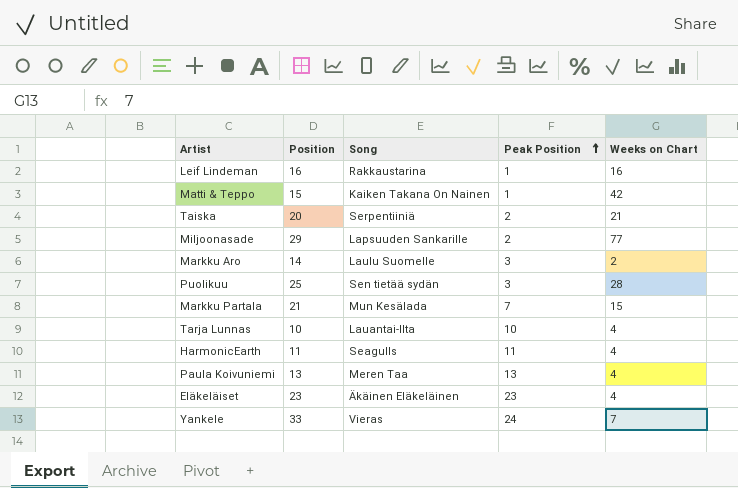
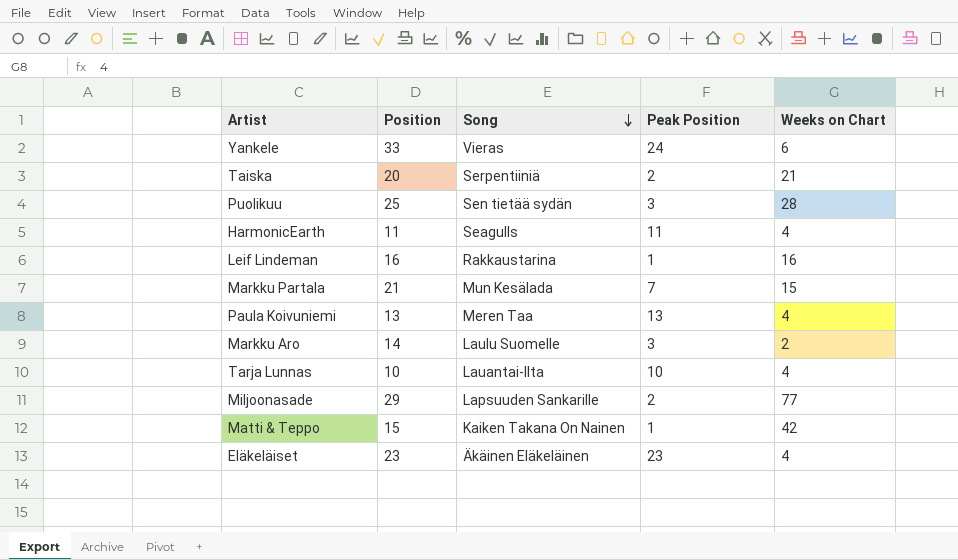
row order: Peak Position ascending -> Song descending
Yankele | Weeks on Chart: 7 -> 6

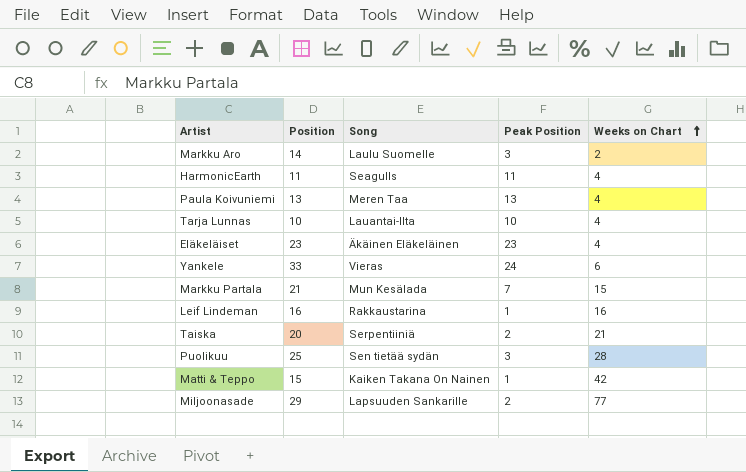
row order: Song descending -> Weeks on Chart ascending

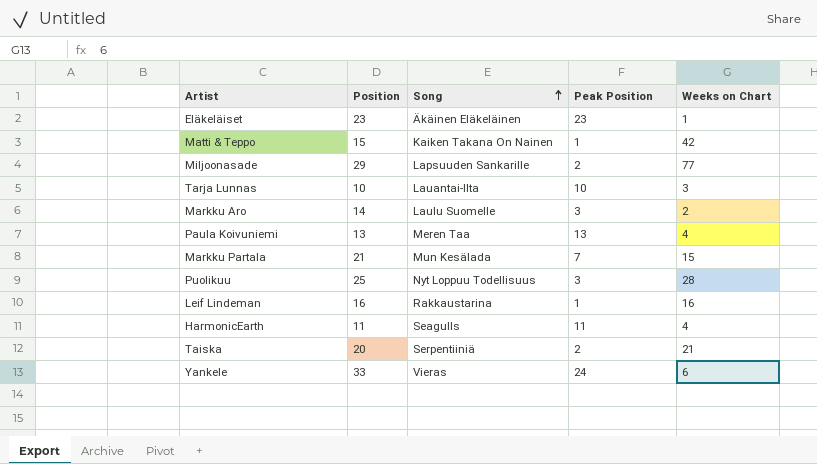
row order: Weeks on Chart ascending -> Song ascending
Eläkeläiset | Weeks on Chart: 4 -> 1
Tarja Lunnas | Weeks on Chart: 4 -> 3
Puolikuu | Song: Sen tietää sydän -> Nyt Loppuu Todellisuus

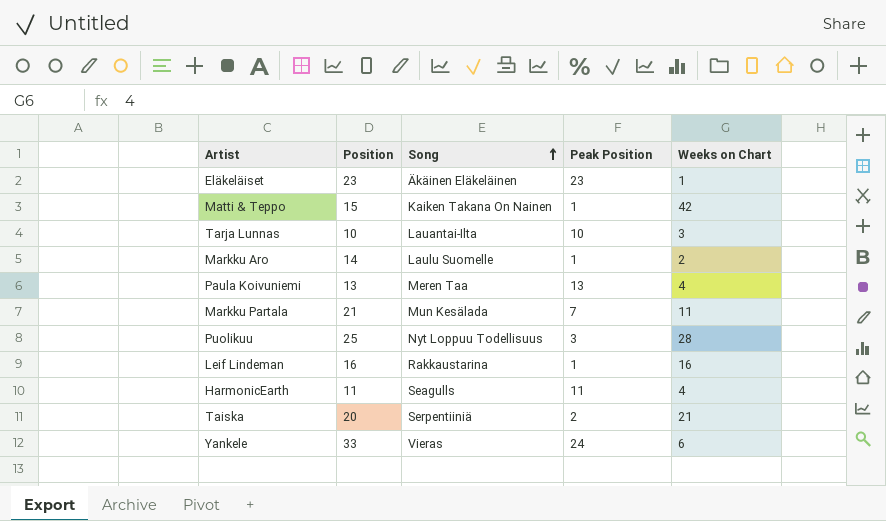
row Miljoonasade: 29 | Lapsuuden Sankarille | 2 | 77 -> none
Markku Aro | Peak Position: 3 -> 1
Markku Partala | Weeks on Chart: 15 -> 11

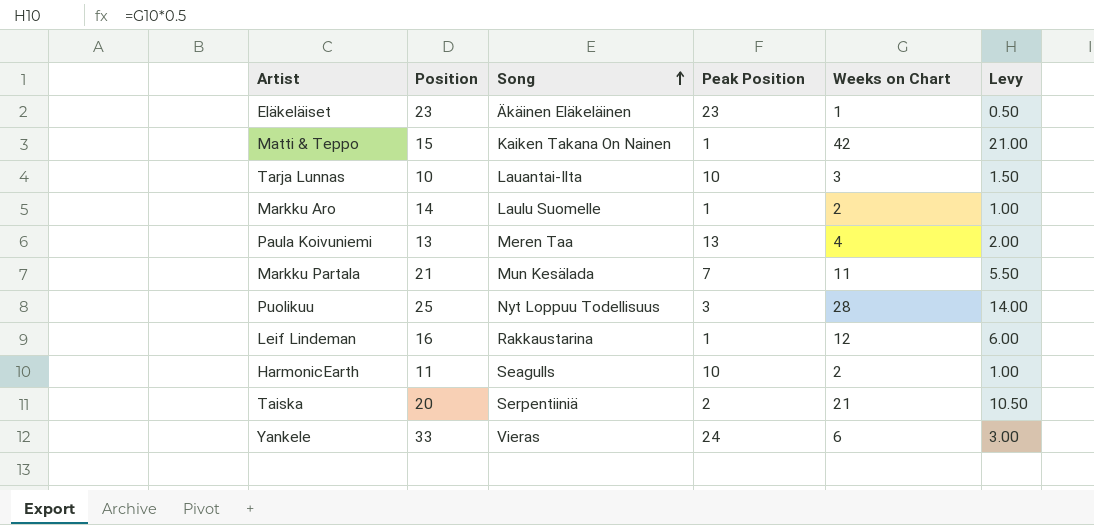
column Levy | formula: none -> [Weeks on Chart] * 0.5
Leif Lindeman | Weeks on Chart: 16 -> 12
HarmonicEarth | Peak Position: 11 -> 10
HarmonicEarth | Weeks on Chart: 4 -> 2

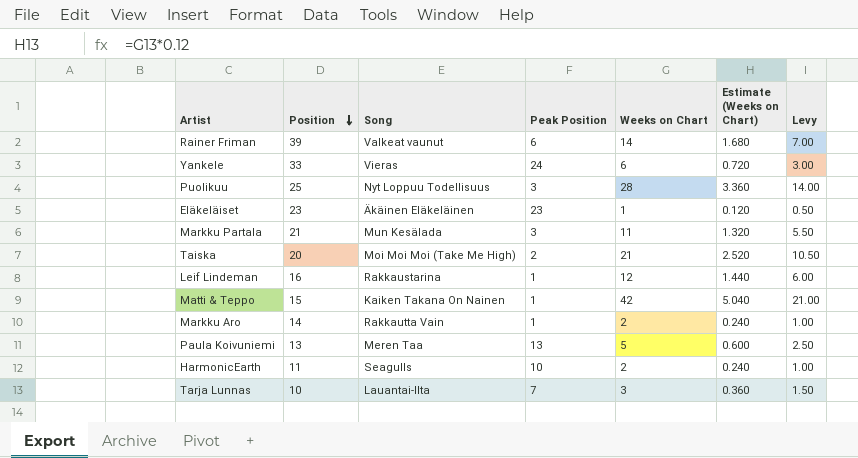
row order: Song ascending -> Position descending
column Estimate (Weeks on Chart) | formula: none -> [Weeks on Chart] * 0.12
row Rainer Friman: none -> 39 | Valkeat vaunut | 6 | 14 | 1.680 | 7.00
Markku Partala | Peak Position: 7 -> 3
Taiska | Song: Serpentiiniä -> Moi Moi Moi (Take Me High)
Markku Aro | Song: Laulu Suomelle -> Rakkautta Vain
Paula Koivuniemi | Weeks on Chart: 4 -> 5
Paula Koivuniemi | Levy: 2.00 -> 2.50
Tarja Lunnas | Peak Position: 10 -> 7

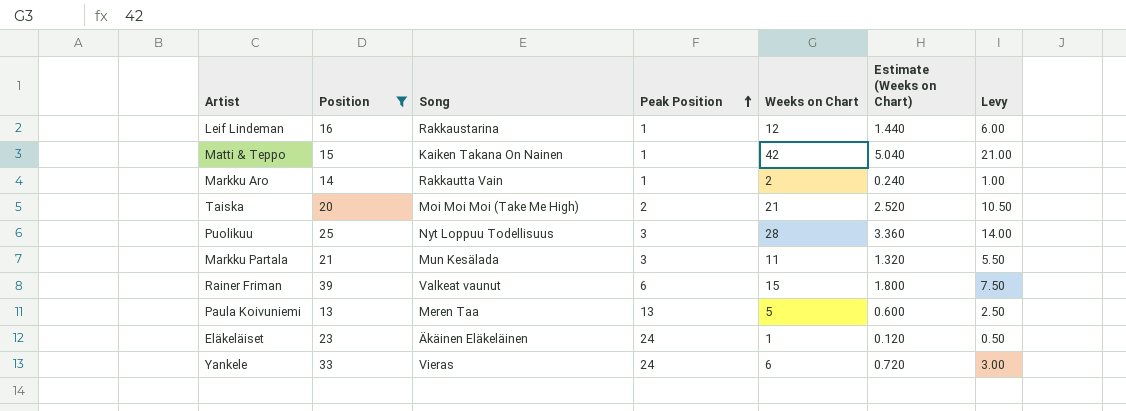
filter: none -> Position >= 13
row order: Position descending -> Peak Position ascending
Rainer Friman | Weeks on Chart: 14 -> 15
Rainer Friman | Estimate (Weeks on Chart): 1.680 -> 1.800
Rainer Friman | Levy: 7.00 -> 7.50
Eläkeläiset | Peak Position: 23 -> 24

